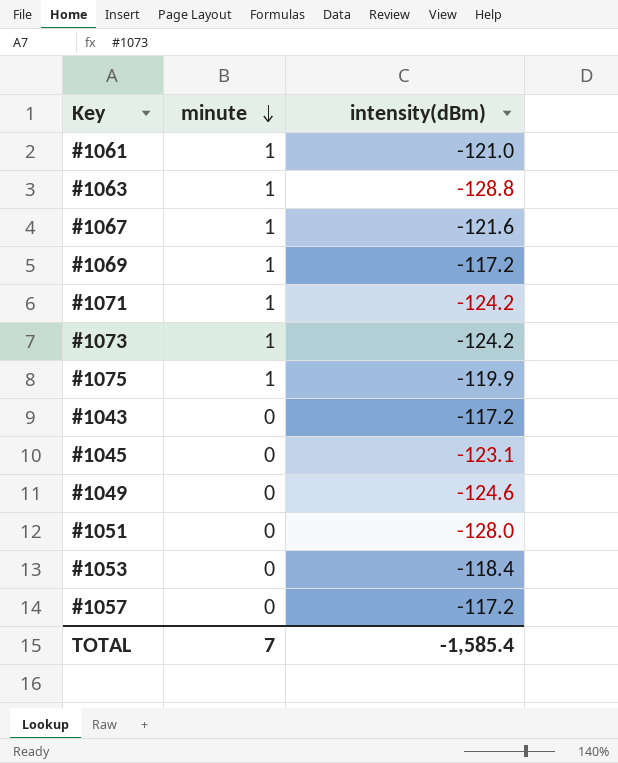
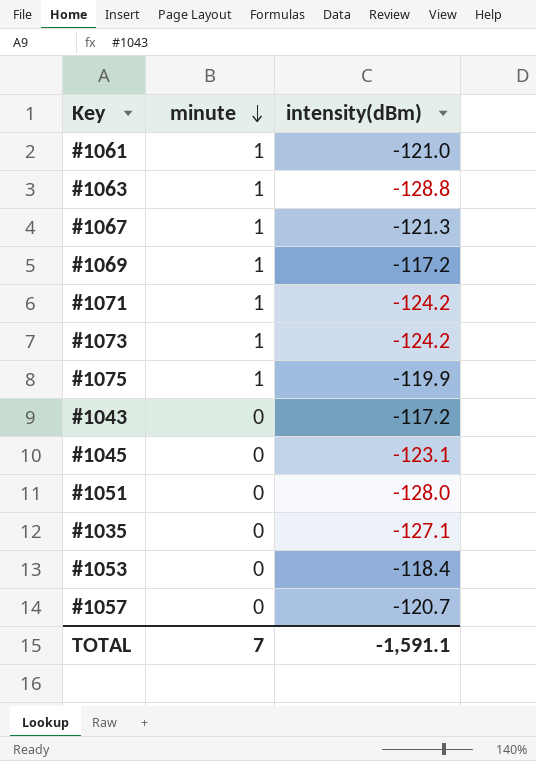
row #1049: 0 | -124.6 -> none
#1067 | intensity(dBm): -121.6 -> -121.3
row #1035: none -> 0 | -127.1
#1057 | intensity(dBm): -117.2 -> -120.7
TOTAL | intensity(dBm): -1,585.4 -> -1,591.1

